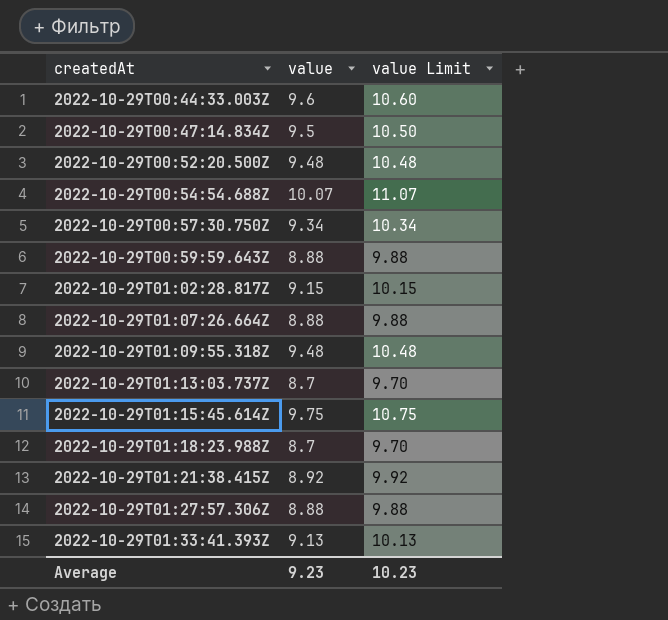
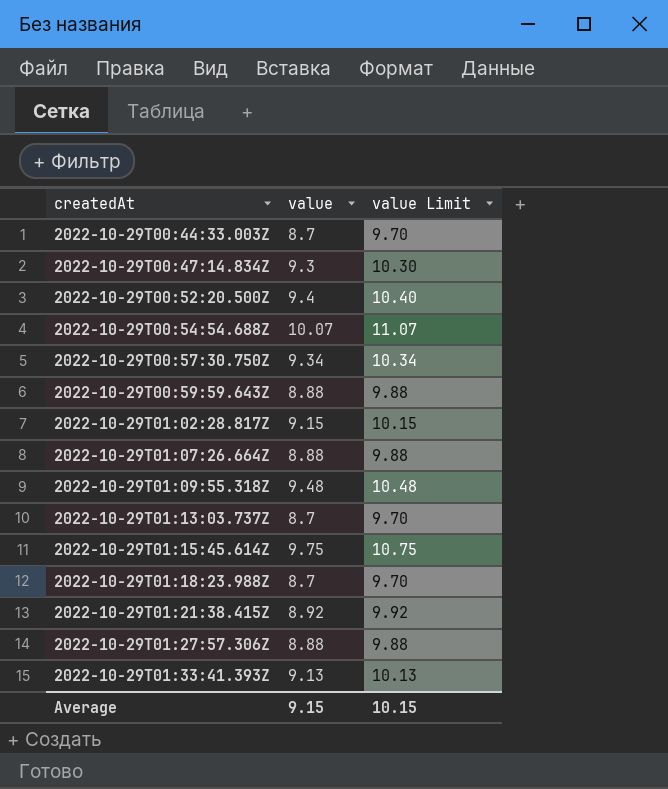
2022-10-29T00:44:33.003Z | value: 9.6 -> 8.7
2022-10-29T00:44:33.003Z | value Limit: 10.60 -> 9.70
2022-10-29T00:47:14.834Z | value: 9.5 -> 9.3
2022-10-29T00:47:14.834Z | value Limit: 10.50 -> 10.30
2022-10-29T00:52:20.500Z | value: 9.48 -> 9.4
2022-10-29T00:52:20.500Z | value Limit: 10.48 -> 10.40
Average | value: 9.23 -> 9.15
Average | value Limit: 10.23 -> 10.15

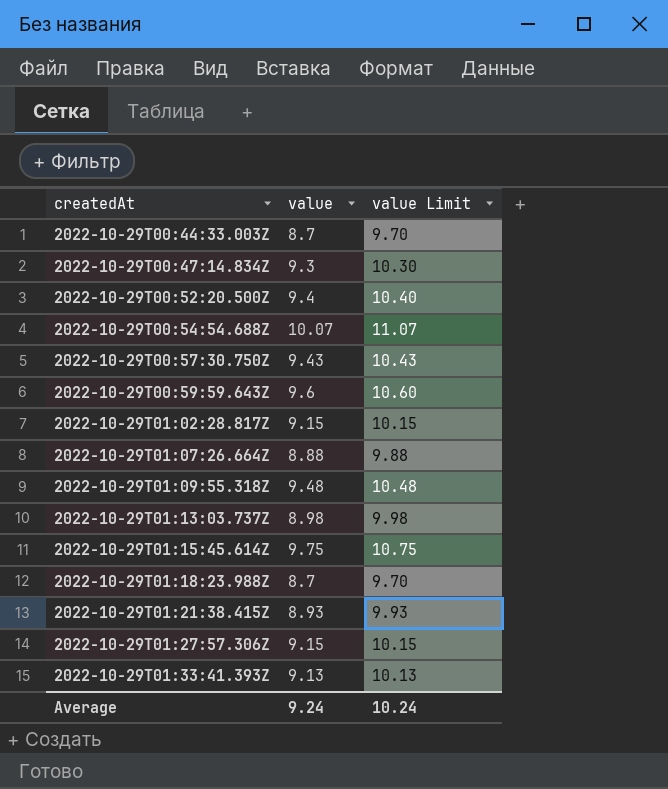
2022-10-29T00:57:30.750Z | value: 9.34 -> 9.43
2022-10-29T00:57:30.750Z | value Limit: 10.34 -> 10.43
2022-10-29T00:59:59.643Z | value: 8.88 -> 9.6
2022-10-29T00:59:59.643Z | value Limit: 9.88 -> 10.60
2022-10-29T01:13:03.737Z | value: 8.7 -> 8.98
2022-10-29T01:13:03.737Z | value Limit: 9.70 -> 9.98
2022-10-29T01:21:38.415Z | value: 8.92 -> 8.93
2022-10-29T01:21:38.415Z | value Limit: 9.92 -> 9.93
2022-10-29T01:27:57.306Z | value: 8.88 -> 9.15
2022-10-29T01:27:57.306Z | value Limit: 9.88 -> 10.15
Average | value: 9.15 -> 9.24
Average | value Limit: 10.15 -> 10.24

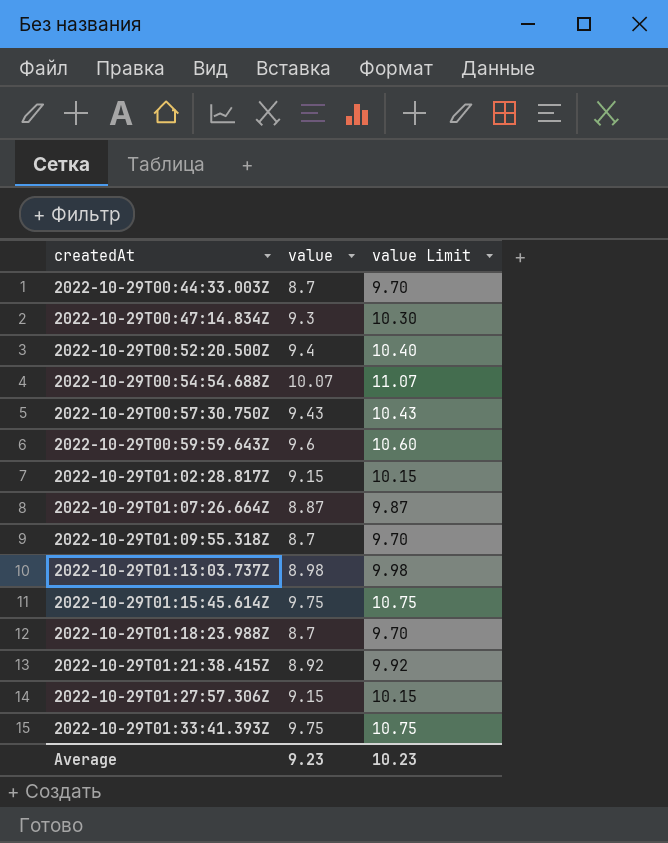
2022-10-29T01:07:26.664Z | value: 8.88 -> 8.87
2022-10-29T01:07:26.664Z | value Limit: 9.88 -> 9.87
2022-10-29T01:09:55.318Z | value: 9.48 -> 8.7
2022-10-29T01:09:55.318Z | value Limit: 10.48 -> 9.70
2022-10-29T01:21:38.415Z | value: 8.93 -> 8.92
2022-10-29T01:21:38.415Z | value Limit: 9.93 -> 9.92
2022-10-29T01:33:41.393Z | value: 9.13 -> 9.75
2022-10-29T01:33:41.393Z | value Limit: 10.13 -> 10.75
Average | value: 9.24 -> 9.23
Average | value Limit: 10.24 -> 10.23

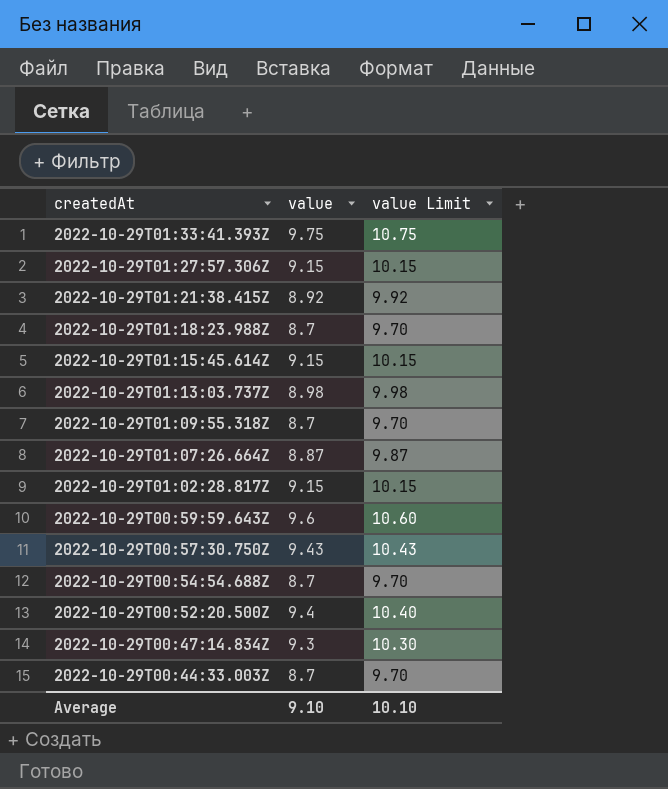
row order: createdAt ascending -> createdAt descending
2022-10-29T01:15:45.614Z | value: 9.75 -> 9.15
2022-10-29T01:15:45.614Z | value Limit: 10.75 -> 10.15
2022-10-29T00:54:54.688Z | value: 10.07 -> 8.7
2022-10-29T00:54:54.688Z | value Limit: 11.07 -> 9.70
Average | value: 9.23 -> 9.10
Average | value Limit: 10.23 -> 10.10

